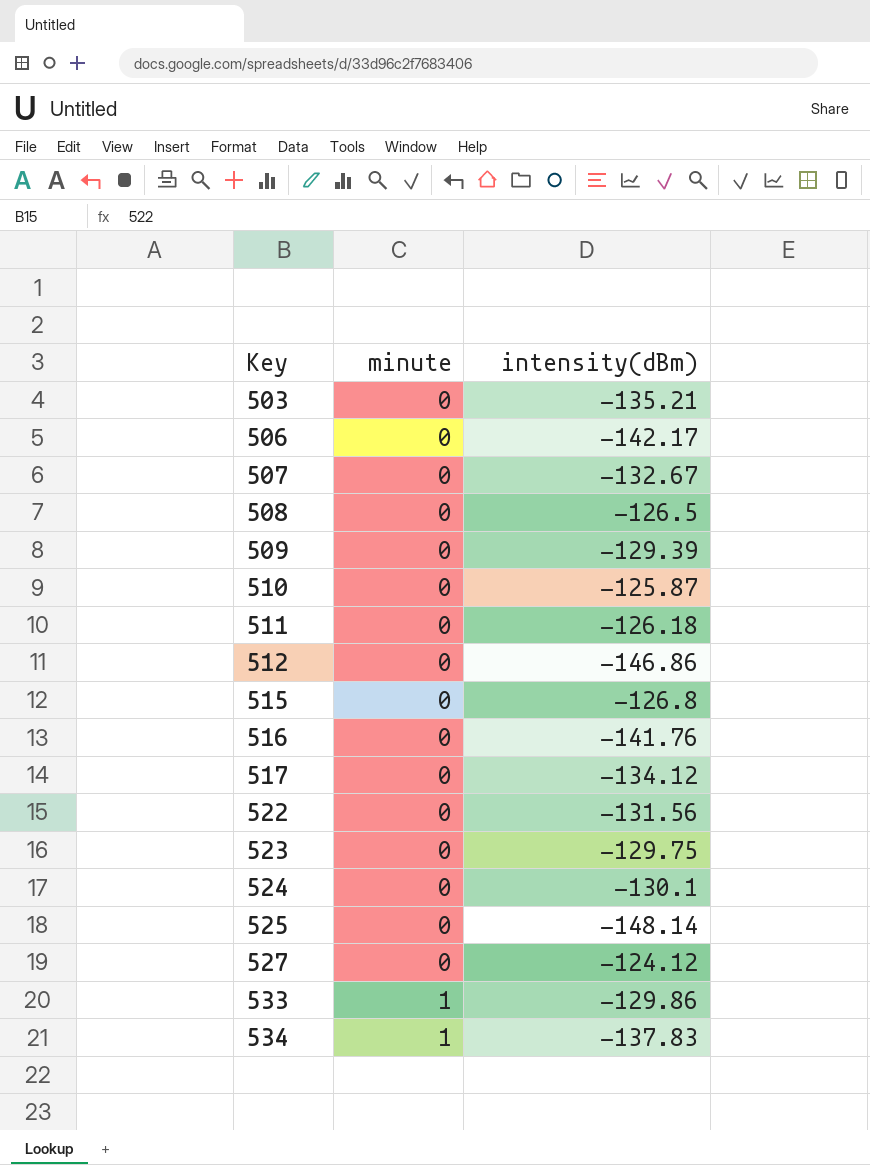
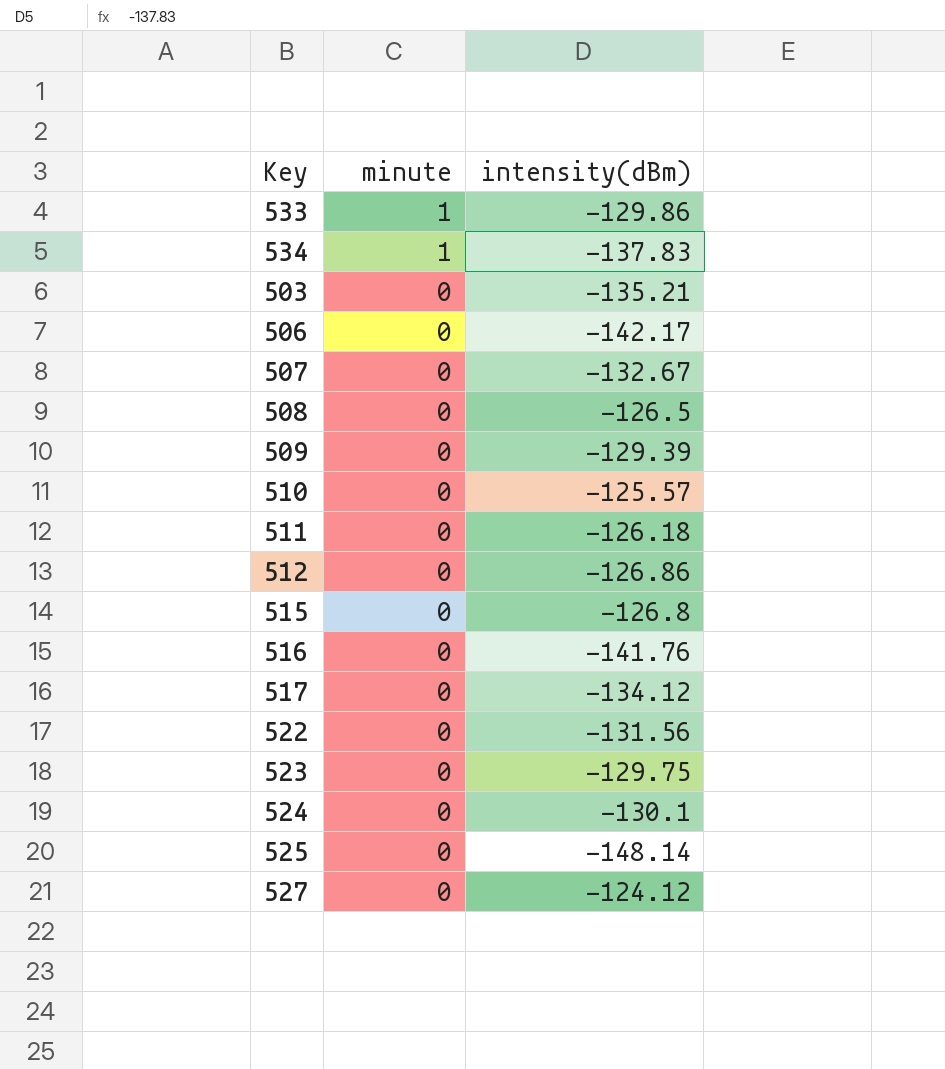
row order: Key ascending -> minute descending
510 | intensity(dBm): -125.87 -> -125.57
512 | intensity(dBm): -146.86 -> -126.86

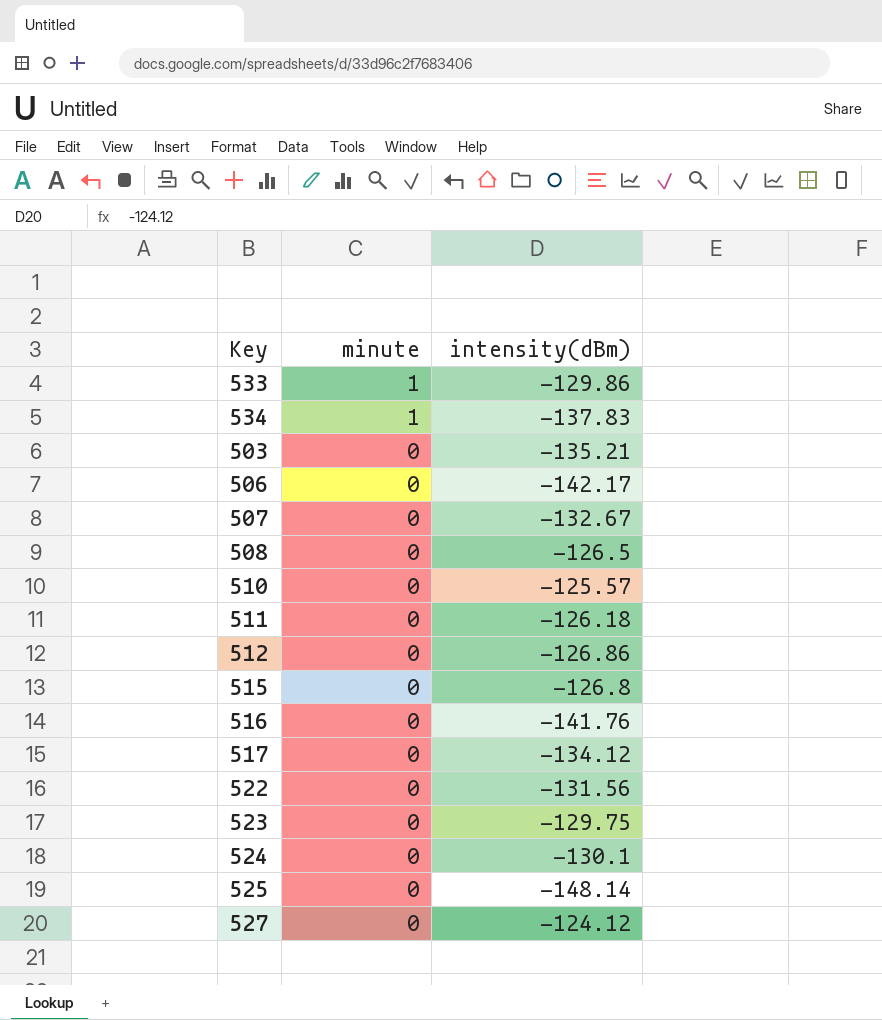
row 509: 0 | -129.39 -> none

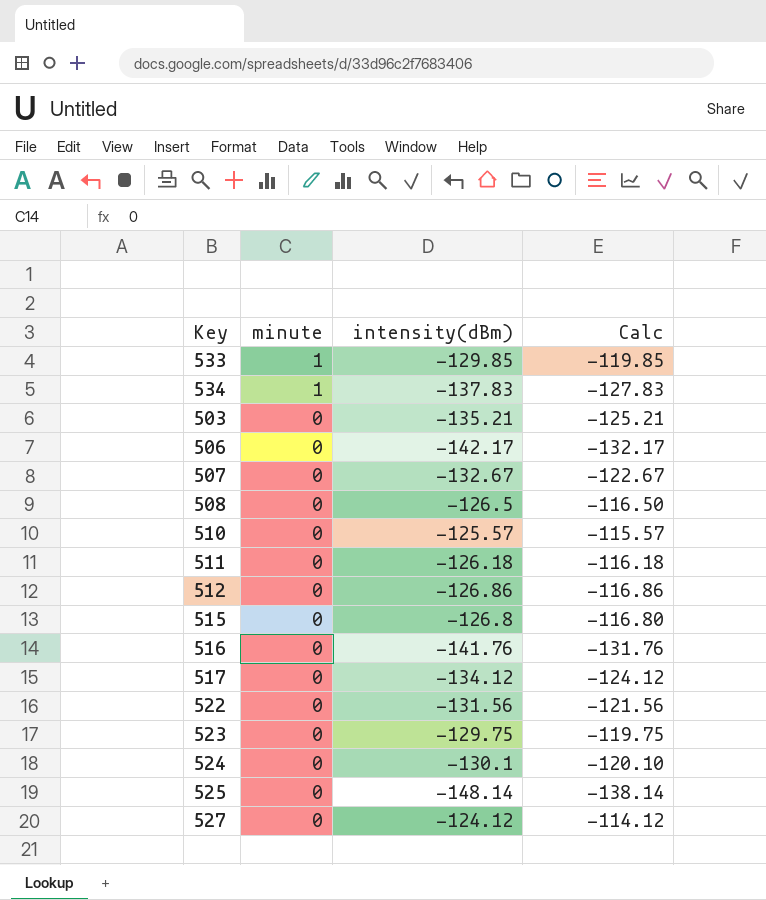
column Calc | formula: none -> [intensity(dBm)] + 10
533 | intensity(dBm): -129.86 -> -129.85

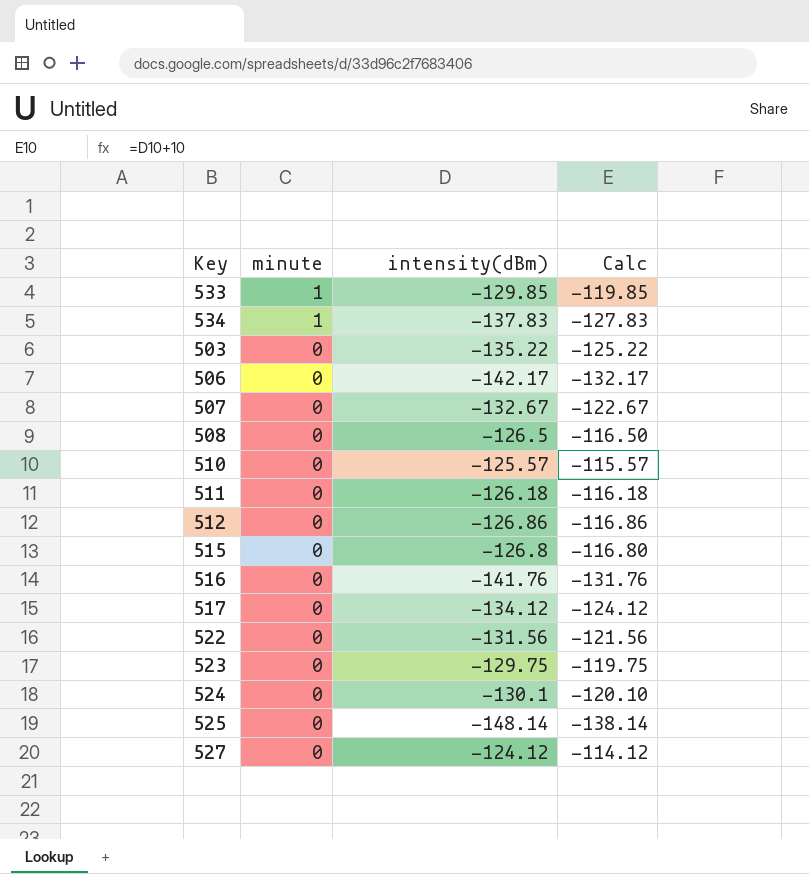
503 | intensity(dBm): -135.21 -> -135.22
503 | Calc: -125.21 -> -125.22

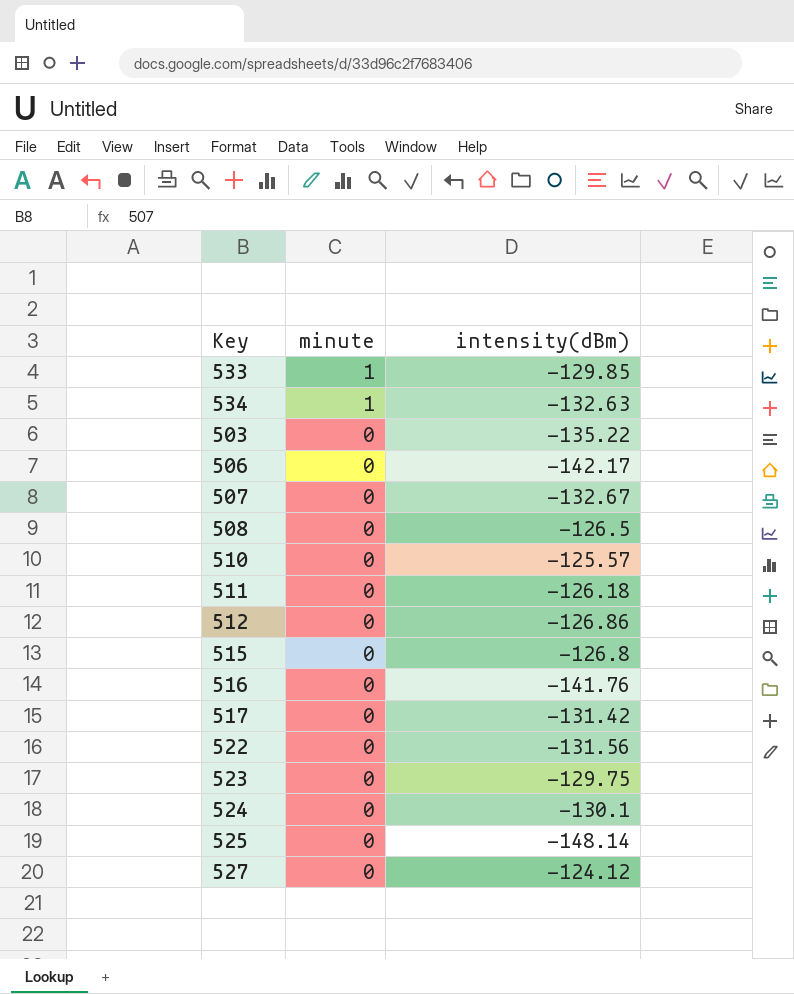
column Calc | formula: [intensity(dBm)] + 10 -> none
534 | intensity(dBm): -137.83 -> -132.63
517 | intensity(dBm): -134.12 -> -131.42

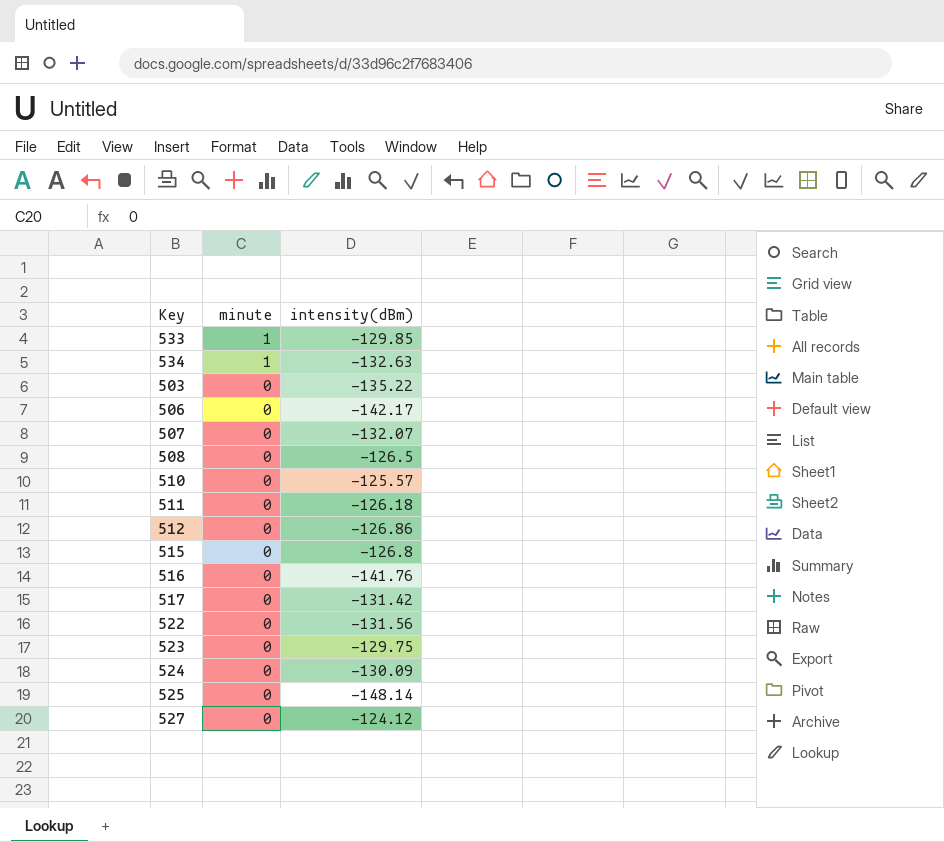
507 | intensity(dBm): -132.67 -> -132.07
524 | intensity(dBm): -130.1 -> -130.09

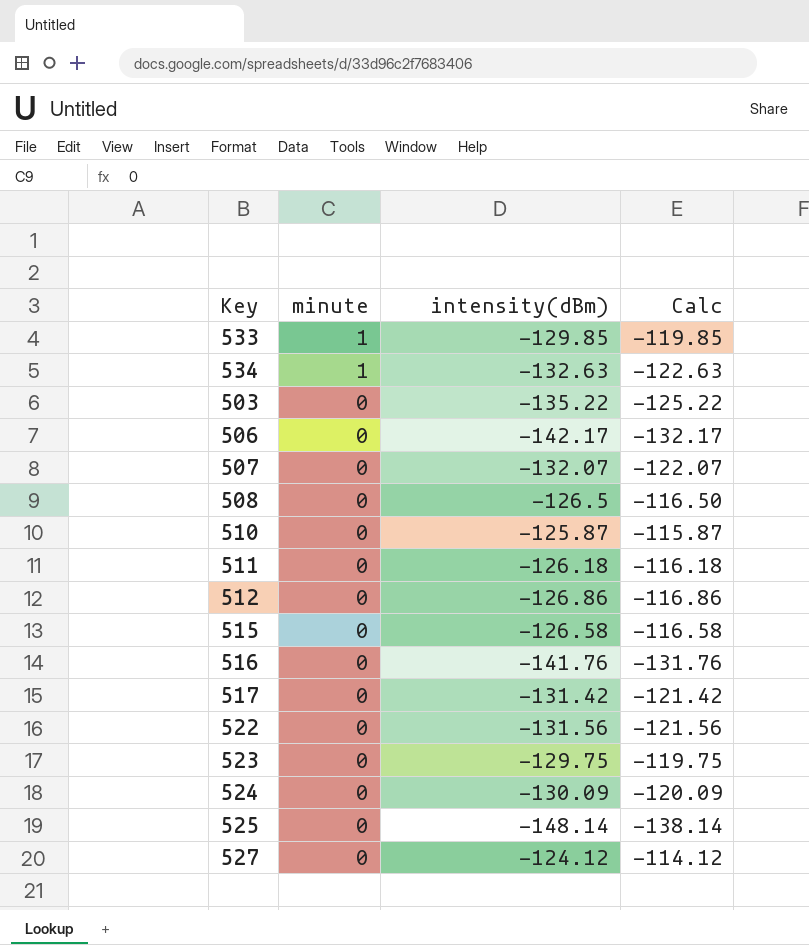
column Calc | formula: none -> [intensity(dBm)] + 10
510 | intensity(dBm): -125.57 -> -125.87
515 | intensity(dBm): -126.8 -> -126.58

